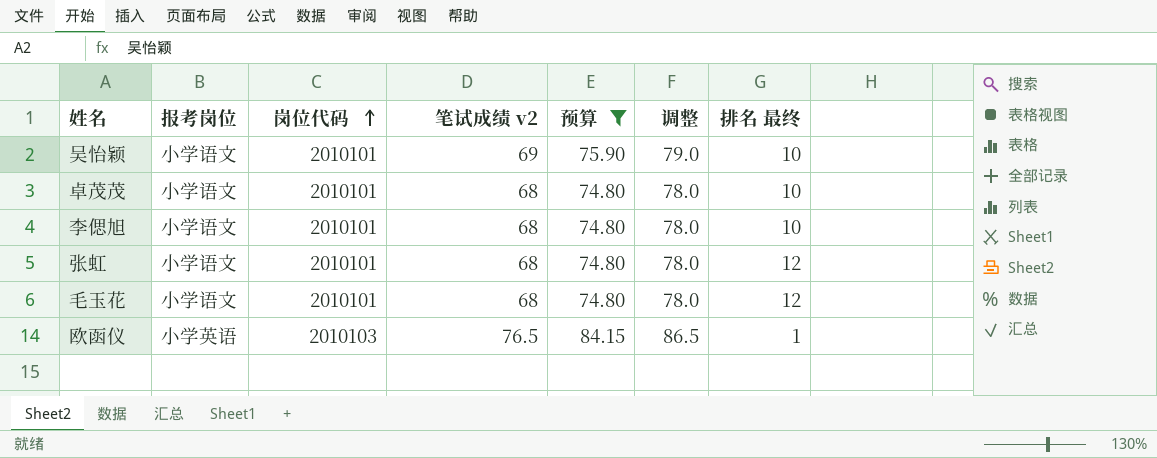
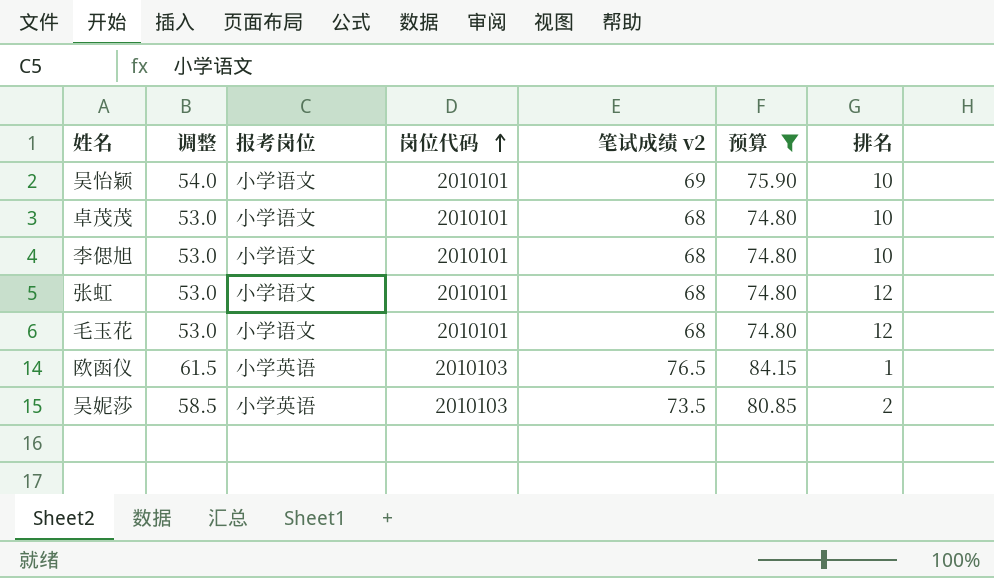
column 调整 | formula: [笔试成绩 v2] + 10 -> [笔试成绩 v2] - 15
column 调整 | position: 6 -> 2
column name: 排名 最终 -> 排名
row 吴妮莎: none -> 58.5 | 小学英语 | 2010103 | 73.5 | 80.85 | 2

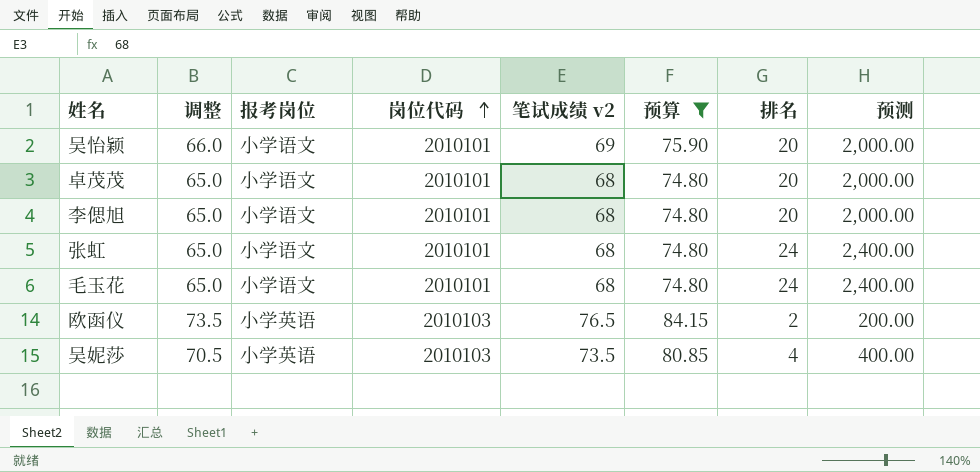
column 调整 | formula: [笔试成绩 v2] - 15 -> [笔试成绩 v2] - 3
column 预测 | formula: none -> [排名] * 100
吴怡颖 | 排名: 10 -> 20
卓茂茂 | 排名: 10 -> 20
李偲旭 | 排名: 10 -> 20
张虹 | 排名: 12 -> 24
毛玉花 | 排名: 12 -> 24
欧函仪 | 排名: 1 -> 2
吴妮莎 | 排名: 2 -> 4

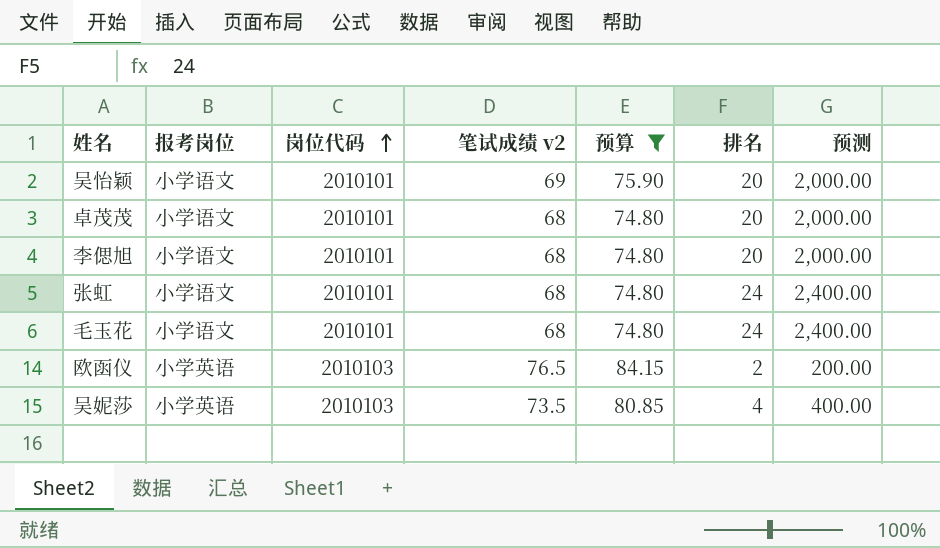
column 调整 | formula: [笔试成绩 v2] - 3 -> none

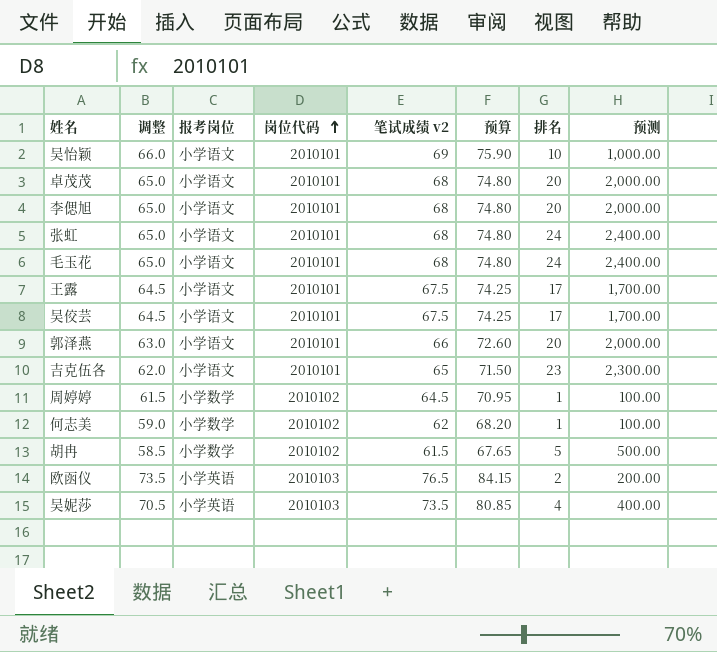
filter: 预算 >= 74.80 -> none
column 调整 | formula: none -> [笔试成绩 v2] - 3
吴怡颖 | 排名: 20 -> 10
吴怡颖 | 预测: 2,000.00 -> 1,000.00

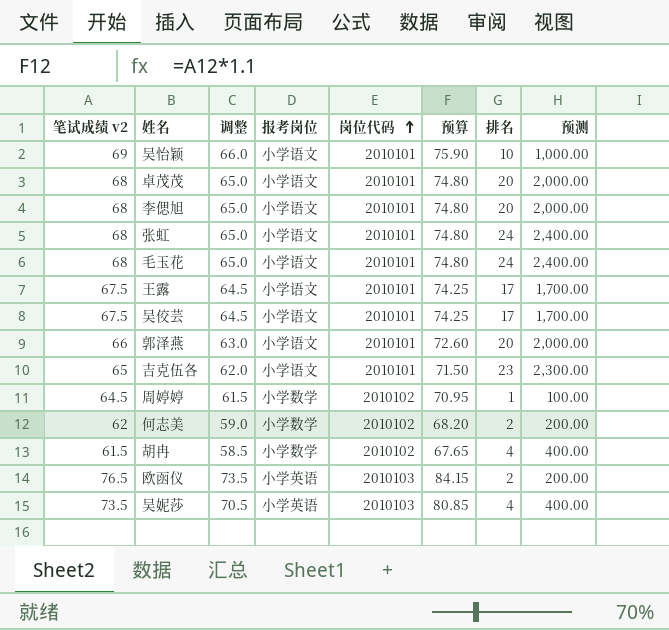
column 笔试成绩 v2 | position: 5 -> 1
何志美 | 排名: 1 -> 2
何志美 | 预测: 100.00 -> 200.00
胡冉 | 排名: 5 -> 4
胡冉 | 预测: 500.00 -> 400.00

